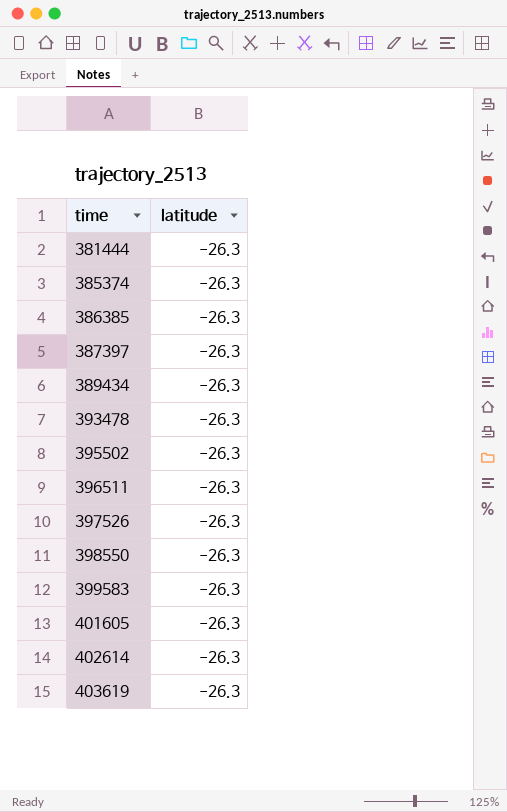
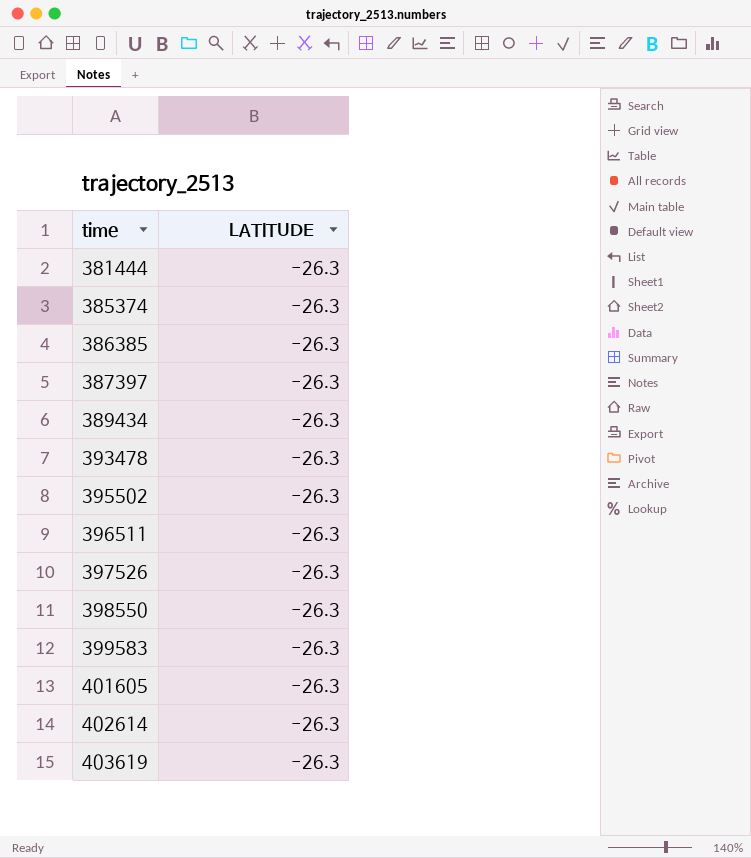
column name: latitude -> LATITUDE

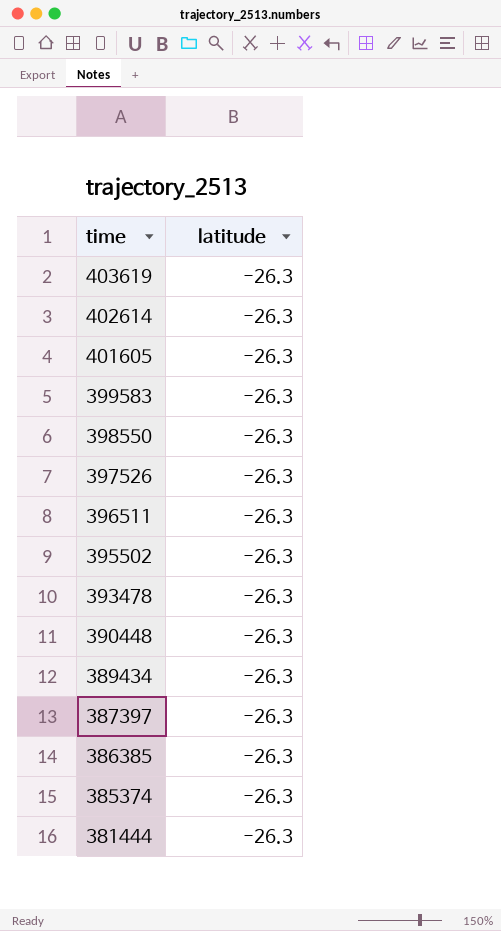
row order: time ascending -> time descending
column name: LATITUDE -> latitude
row 390448: none -> -26.3

